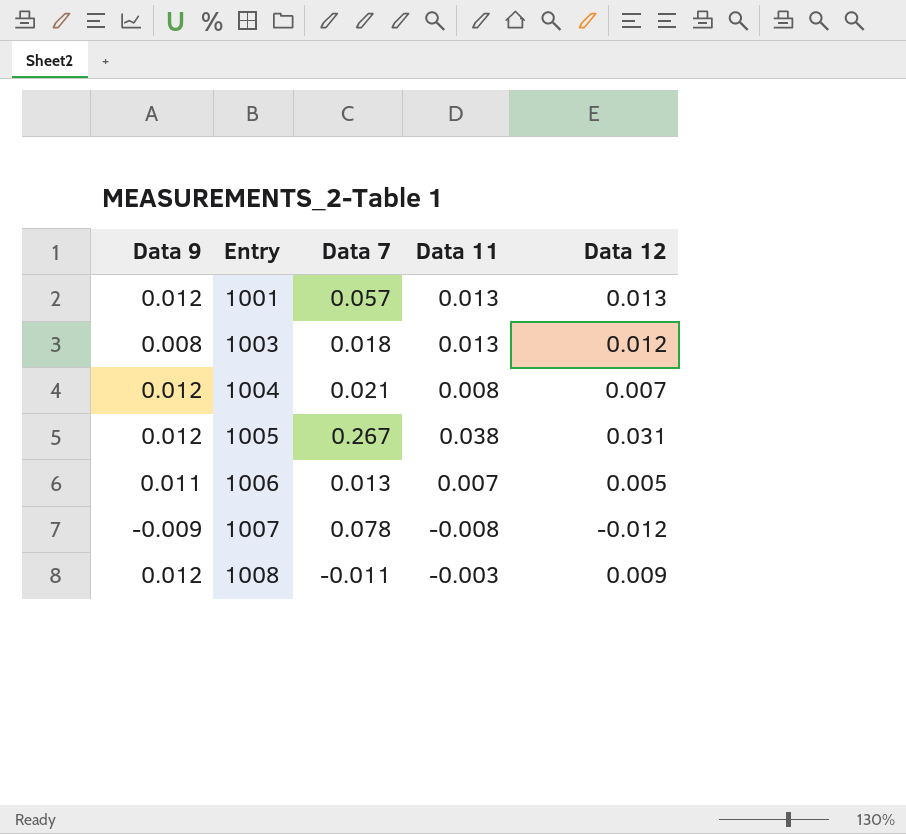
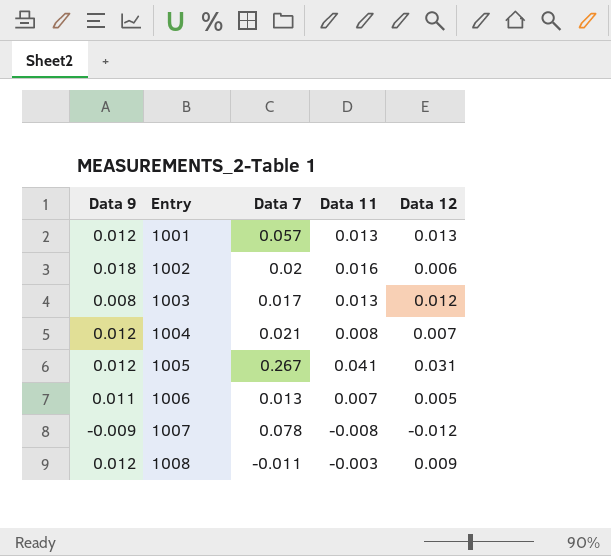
row 1002: none -> 0.018 | 0.02 | 0.016 | 0.006
1003 | Data 7: 0.018 -> 0.017
1005 | Data 11: 0.038 -> 0.041

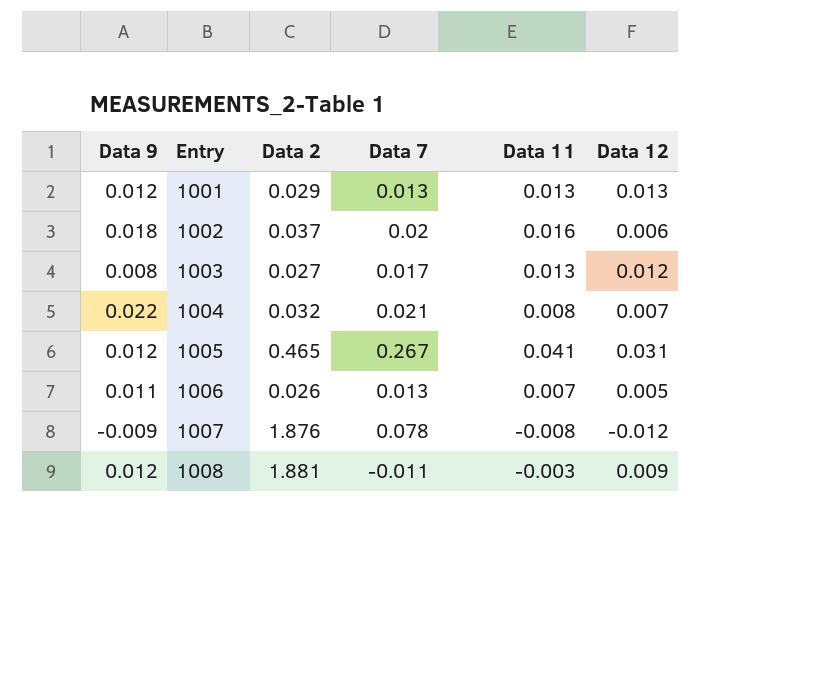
column Data 2 | position: none -> 3
1001 | Data 7: 0.057 -> 0.013
1004 | Data 9: 0.012 -> 0.022

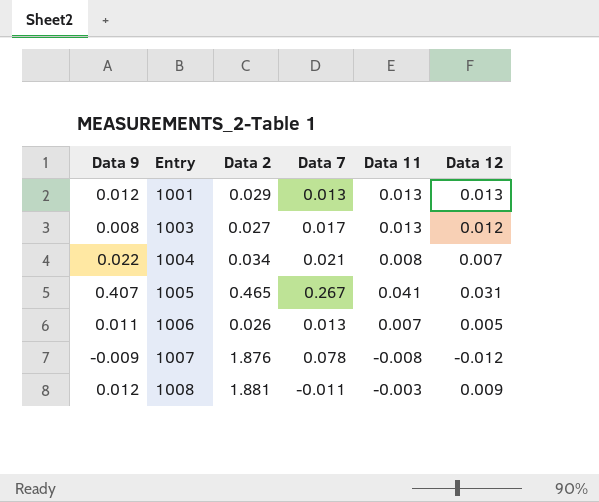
row 1002: 0.018 | 0.037 | 0.02 | 0.016 | 0.006 -> none
1004 | Data 2: 0.032 -> 0.034
1005 | Data 9: 0.012 -> 0.407

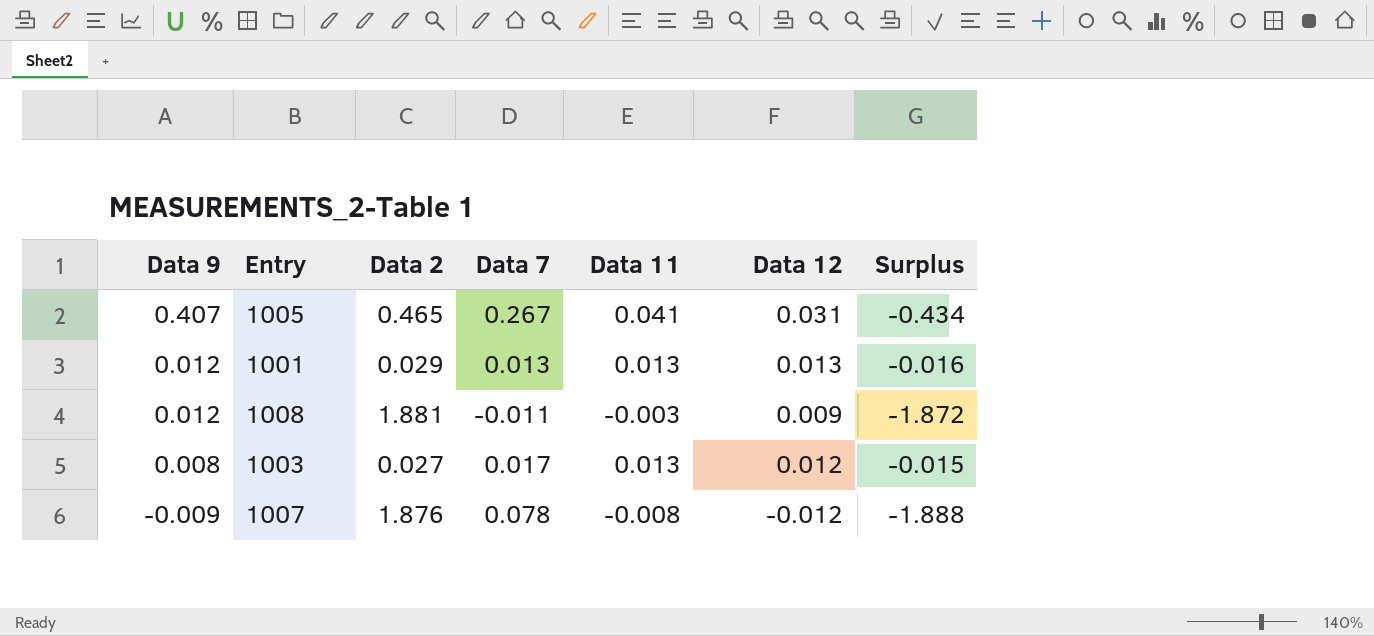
row order: Entry ascending -> Data 9 descending
column Surplus | formula: none -> [Data 12] - [Data 2]
row 1004: 0.022 | 0.034 | 0.021 | 0.008 | 0.007 -> none
row 1006: 0.011 | 0.026 | 0.013 | 0.007 | 0.005 -> none

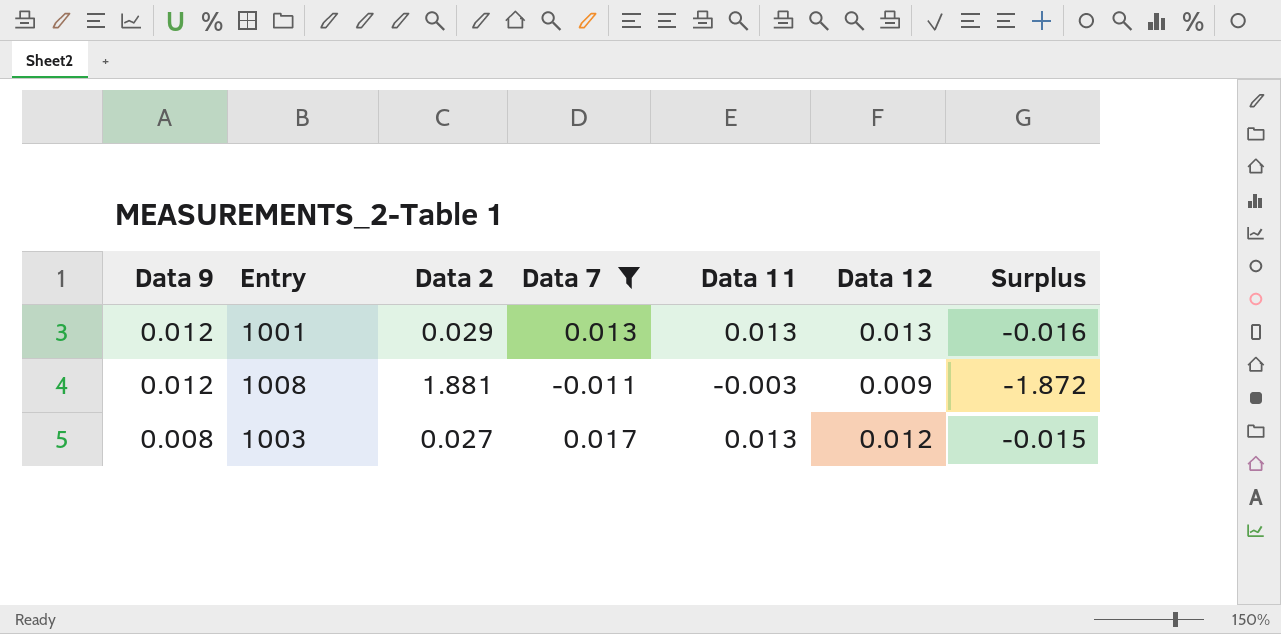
filter: none -> Data 7 <= 0.017

